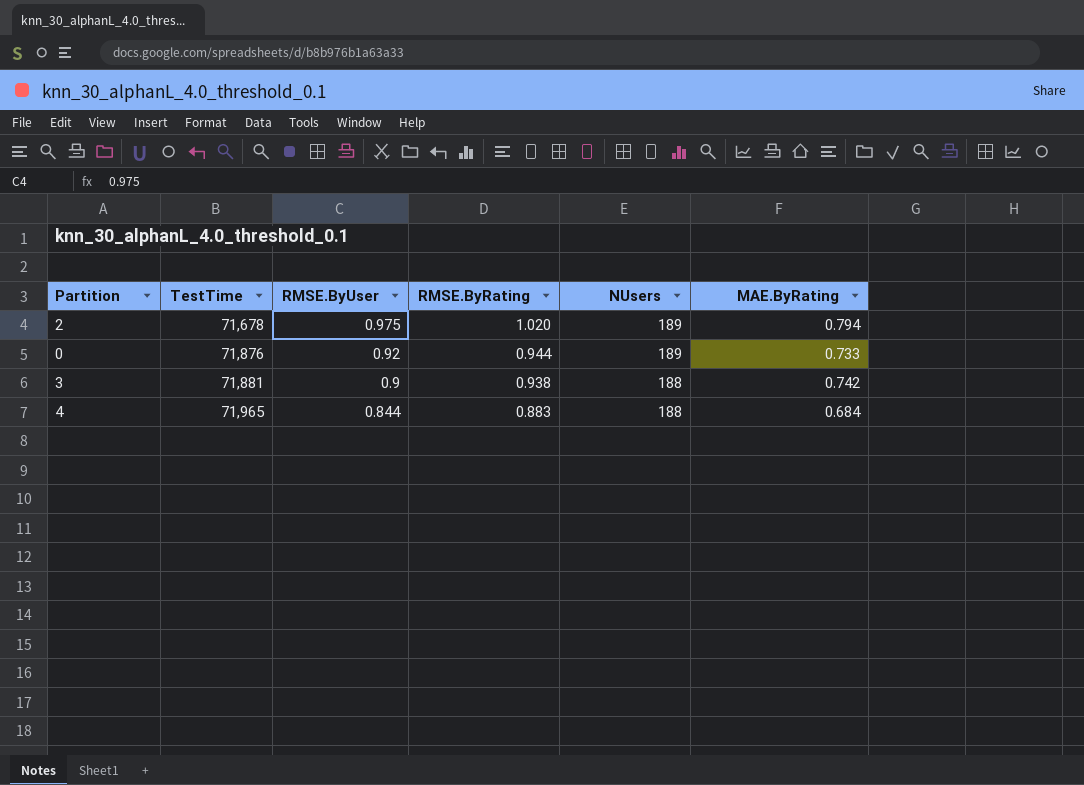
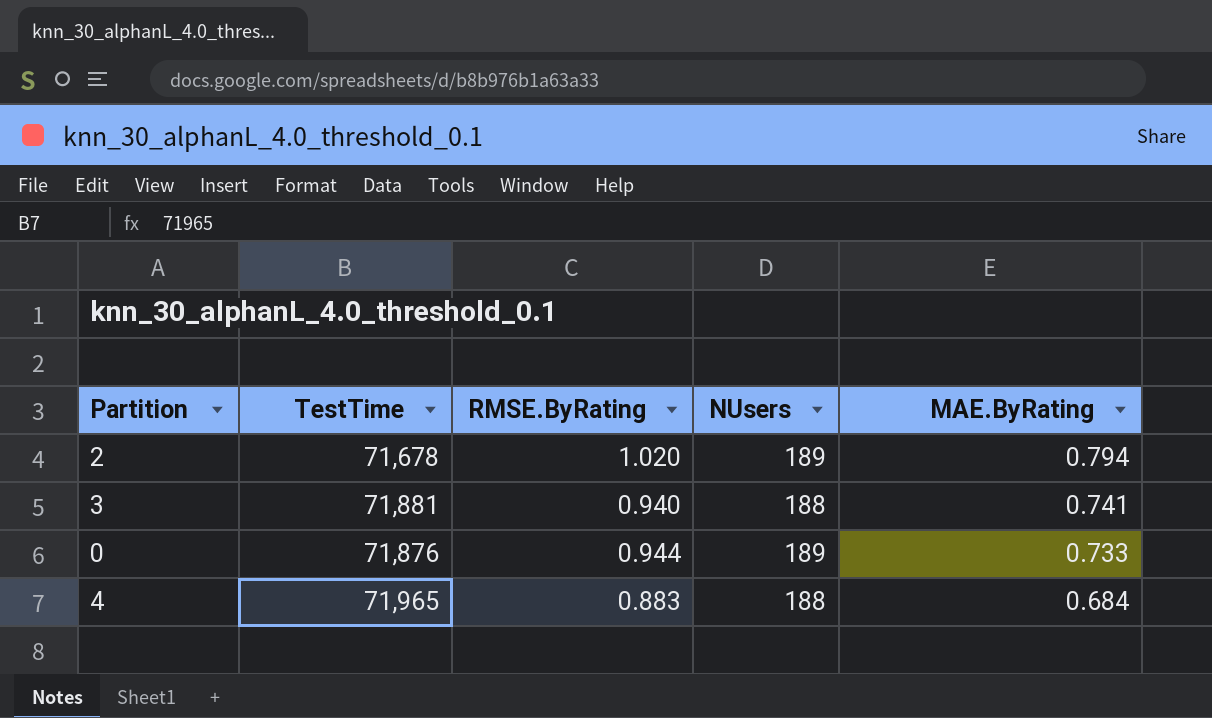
row order: TestTime ascending -> MAE.ByRating descending
column RMSE.ByUser | position: 3 -> none
3 | RMSE.ByRating: 0.938 -> 0.940
3 | MAE.ByRating: 0.742 -> 0.741

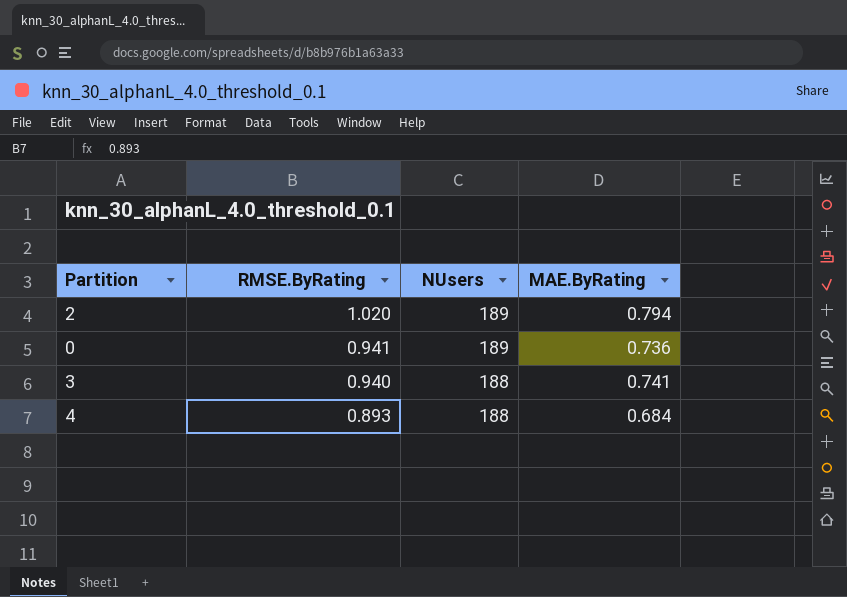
row order: MAE.ByRating descending -> RMSE.ByRating descending
column TestTime | position: 2 -> none
0 | RMSE.ByRating: 0.944 -> 0.941
0 | MAE.ByRating: 0.733 -> 0.736
4 | RMSE.ByRating: 0.883 -> 0.893

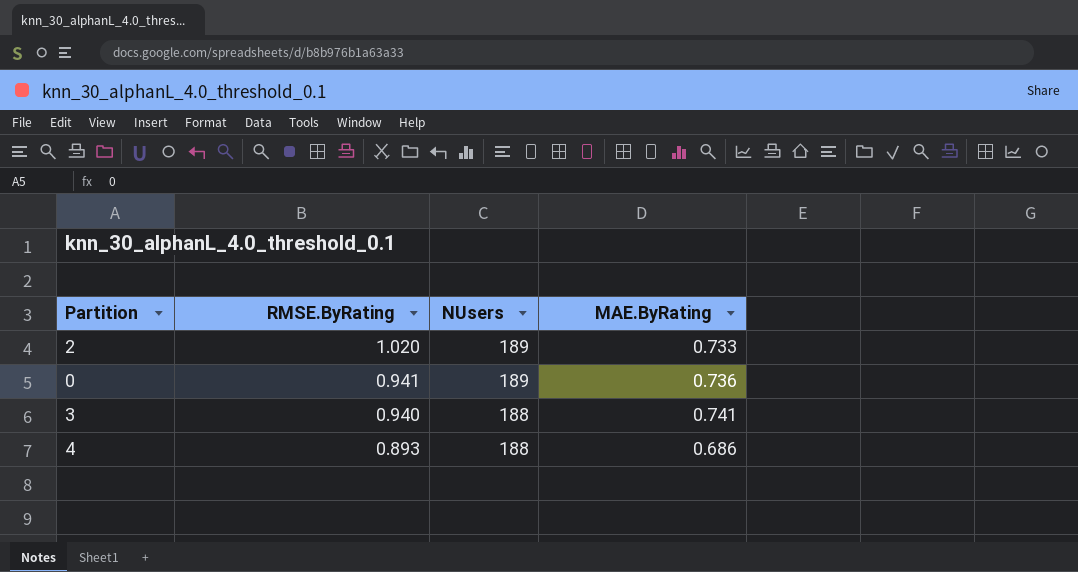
2 | MAE.ByRating: 0.794 -> 0.733
4 | MAE.ByRating: 0.684 -> 0.686

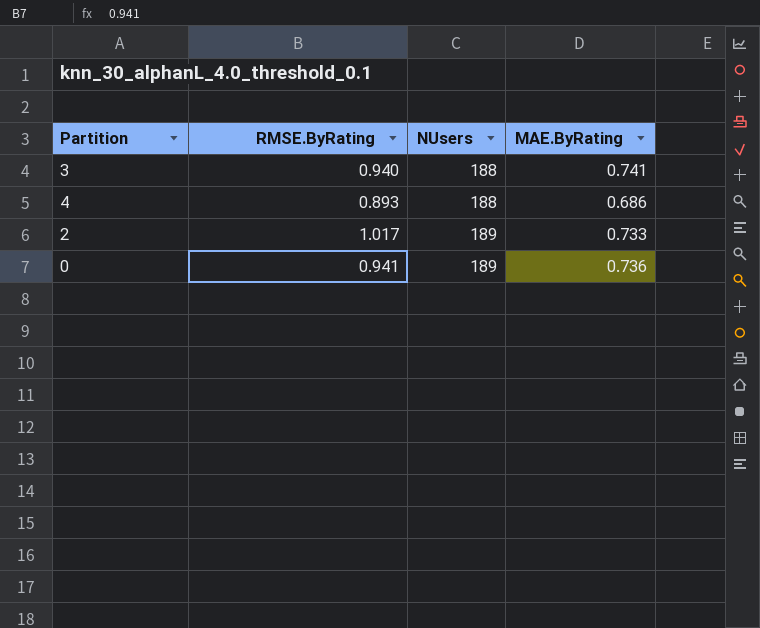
row order: RMSE.ByRating descending -> NUsers ascending
2 | RMSE.ByRating: 1.020 -> 1.017

